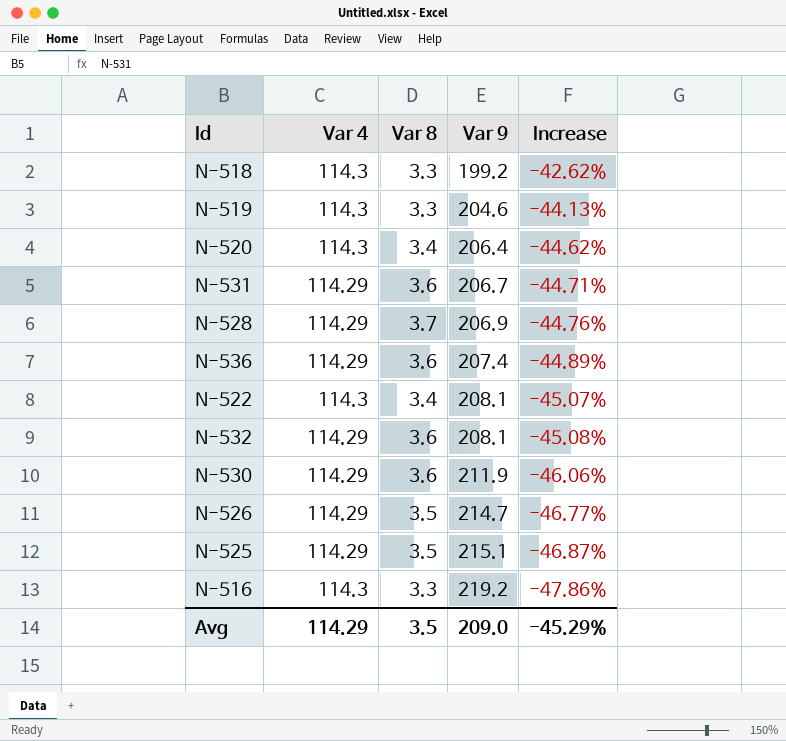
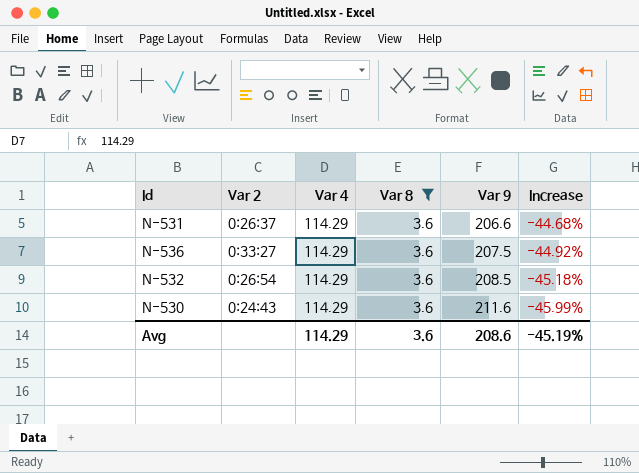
filter: none -> Var 8 = 3.6
column Var 2 | position: none -> 2
N-531 | Var 9: 206.7 -> 206.6
N-531 | Increase: -44.71% -> -44.68%
N-536 | Var 9: 207.4 -> 207.5
N-536 | Increase: -44.89% -> -44.92%
N-532 | Var 9: 208.1 -> 208.5
N-532 | Increase: -45.08% -> -45.18%
N-530 | Var 9: 211.9 -> 211.6
N-530 | Increase: -46.06% -> -45.99%
Avg | Var 8: 3.5 -> 3.6
Avg | Var 9: 209.0 -> 208.6
Avg | Increase: -45.29% -> -45.19%

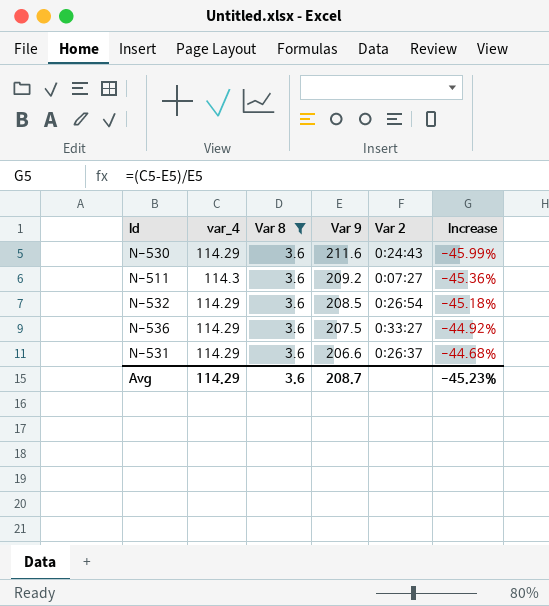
row order: Var 9 ascending -> Var 9 descending
column name: Var 4 -> var_4
column Var 2 | position: 2 -> 5
row N-511: none -> 114.3 | 3.6 | 209.2 | 0:07:27 | -45.36%
Avg | Var 9: 208.6 -> 208.7
Avg | Increase: -45.19% -> -45.23%

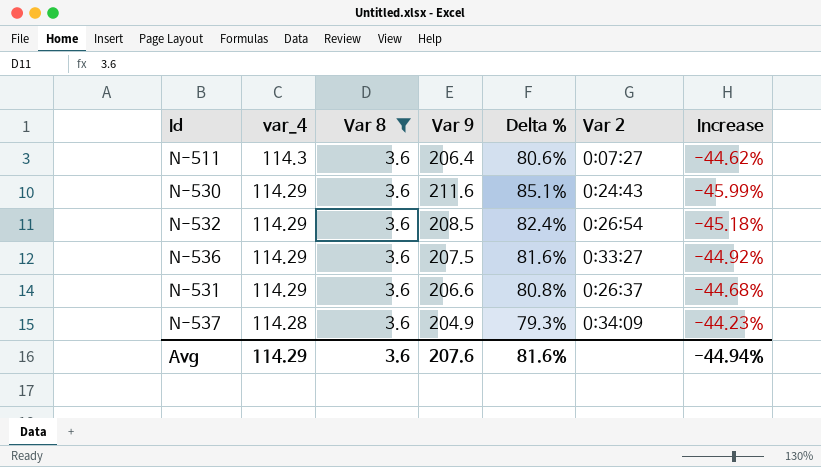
row order: Var 9 descending -> var_4 descending
column Delta % | formula: none -> ([Var 9] - [var_4]) / [var_4]
N-511 | Var 9: 209.2 -> 206.4
N-511 | Increase: -45.36% -> -44.62%
row N-537: none -> 114.28 | 3.6 | 204.9 | 79.3% | 0:34:09 | -44.23%
Avg | Var 9: 208.7 -> 207.6
Avg | Increase: -45.23% -> -44.94%

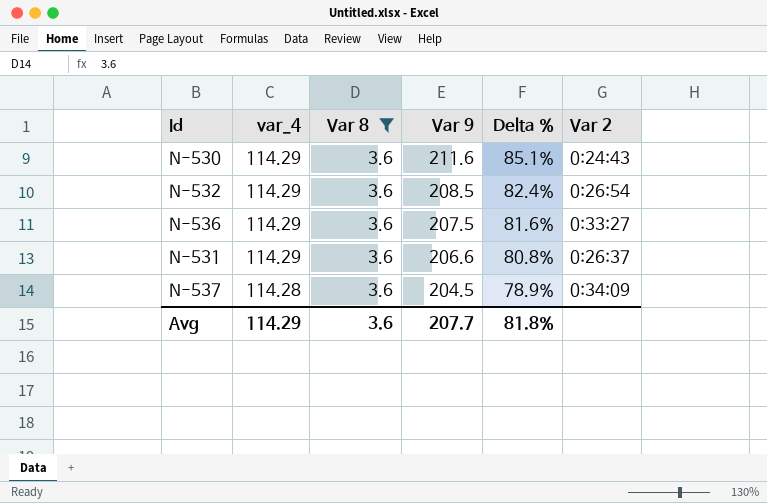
column Increase | formula: ([var_4] - [Var 9]) / [Var 9] -> none
row N-511: 114.3 | 3.6 | 206.4 | 80.6% | 0:07:27 | -44.62% -> none
N-537 | Var 9: 204.9 -> 204.5
N-537 | Delta %: 79.3% -> 78.9%
Avg | Var 9: 207.6 -> 207.7
Avg | Delta %: 81.6% -> 81.8%

